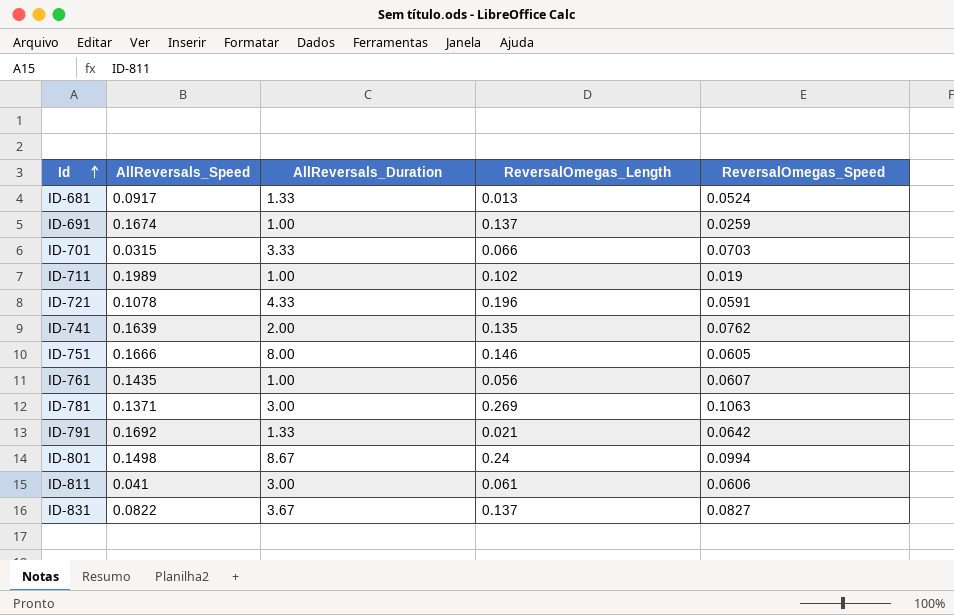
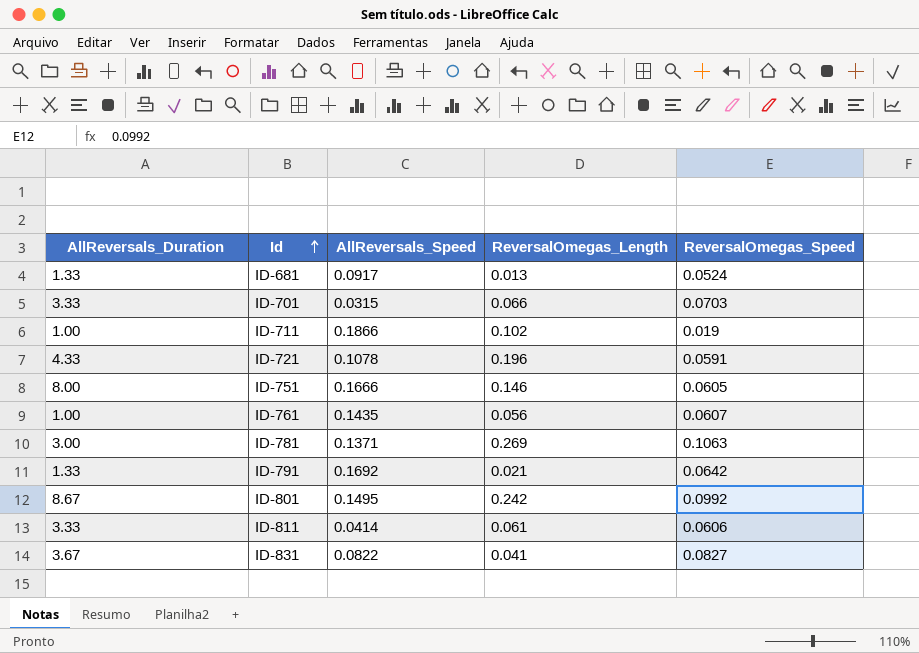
column AllReversals_Duration | position: 3 -> 1
row ID-691: 0.1674 | 1.00 | 0.137 | 0.0259 -> none
row ID-741: 0.1639 | 2.00 | 0.135 | 0.0762 -> none
ID-711 | AllReversals_Speed: 0.1989 -> 0.1866
ID-801 | AllReversals_Speed: 0.1498 -> 0.1495
ID-801 | ReversalOmegas_Length: 0.24 -> 0.242
ID-801 | ReversalOmegas_Speed: 0.0994 -> 0.0992
ID-811 | AllReversals_Duration: 3.00 -> 3.33
ID-811 | AllReversals_Speed: 0.041 -> 0.0414
ID-831 | ReversalOmegas_Length: 0.137 -> 0.041

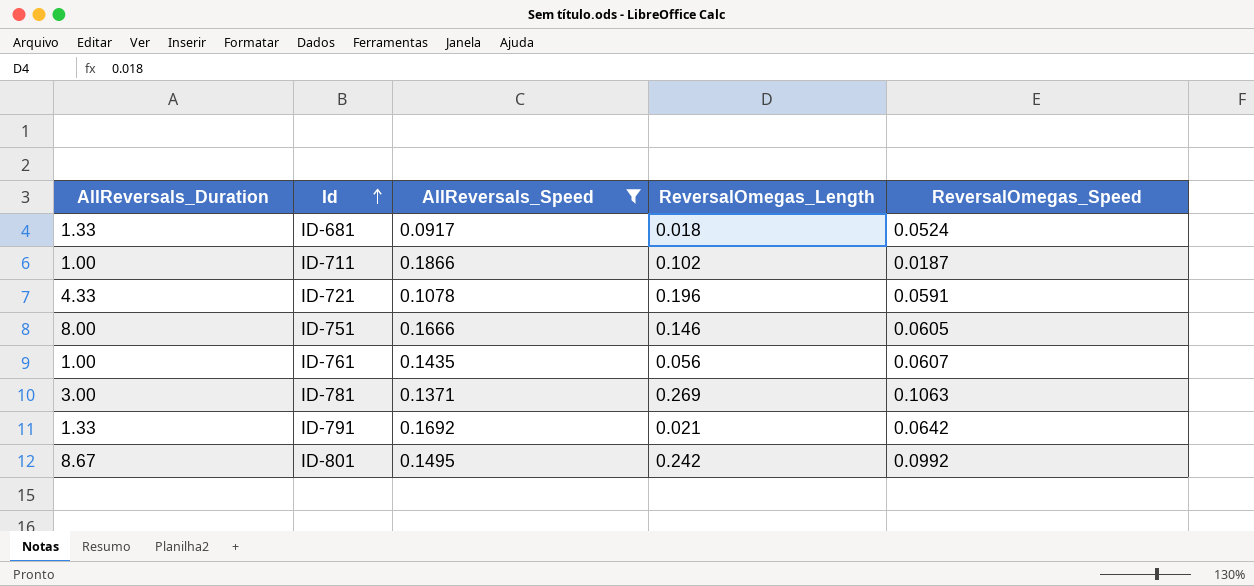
filter: none -> AllReversals_Speed >= 0.0917
ID-681 | ReversalOmegas_Length: 0.013 -> 0.018
ID-711 | ReversalOmegas_Speed: 0.019 -> 0.0187

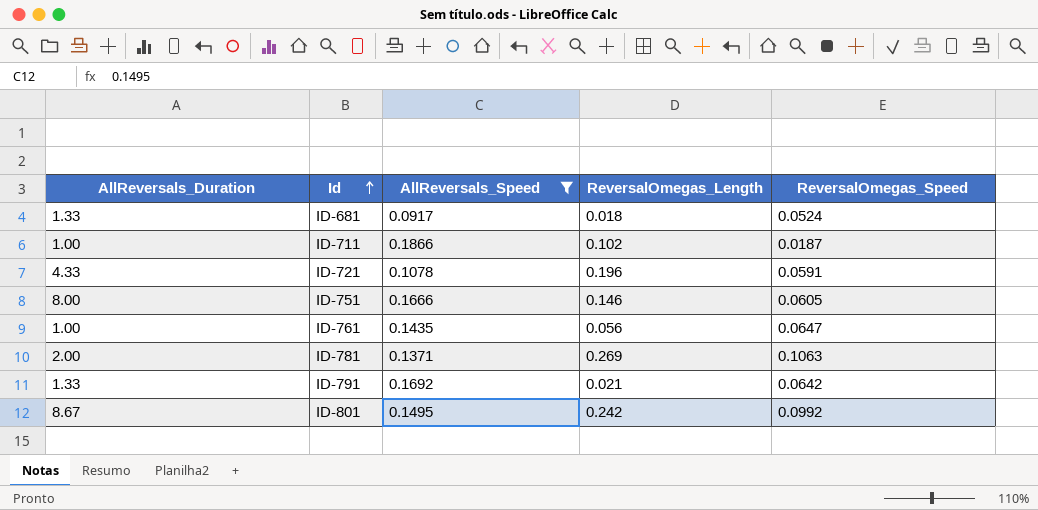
ID-761 | ReversalOmegas_Speed: 0.0607 -> 0.0647
ID-781 | AllReversals_Duration: 3.00 -> 2.00

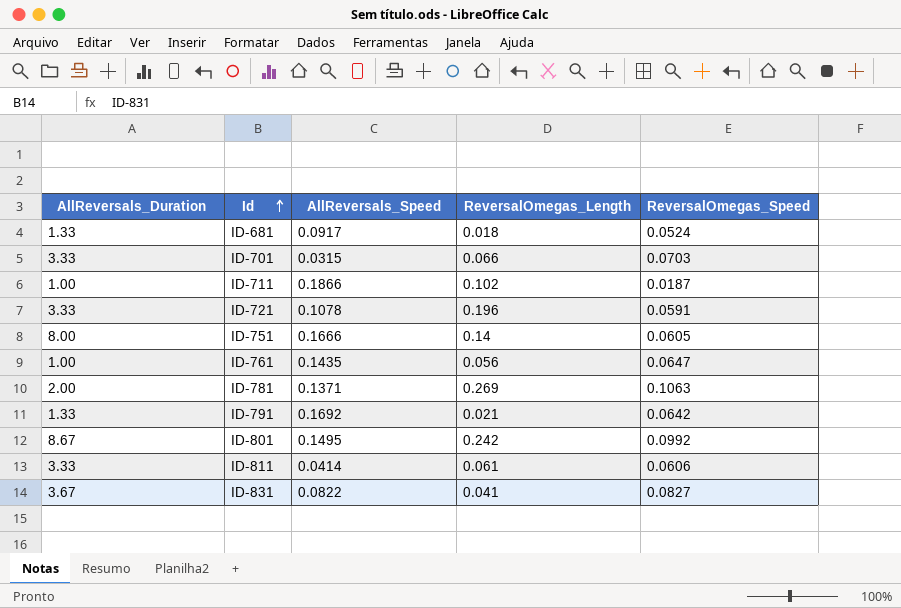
filter: AllReversals_Speed >= 0.0917 -> none
ID-721 | AllReversals_Duration: 4.33 -> 3.33
ID-751 | ReversalOmegas_Length: 0.146 -> 0.14

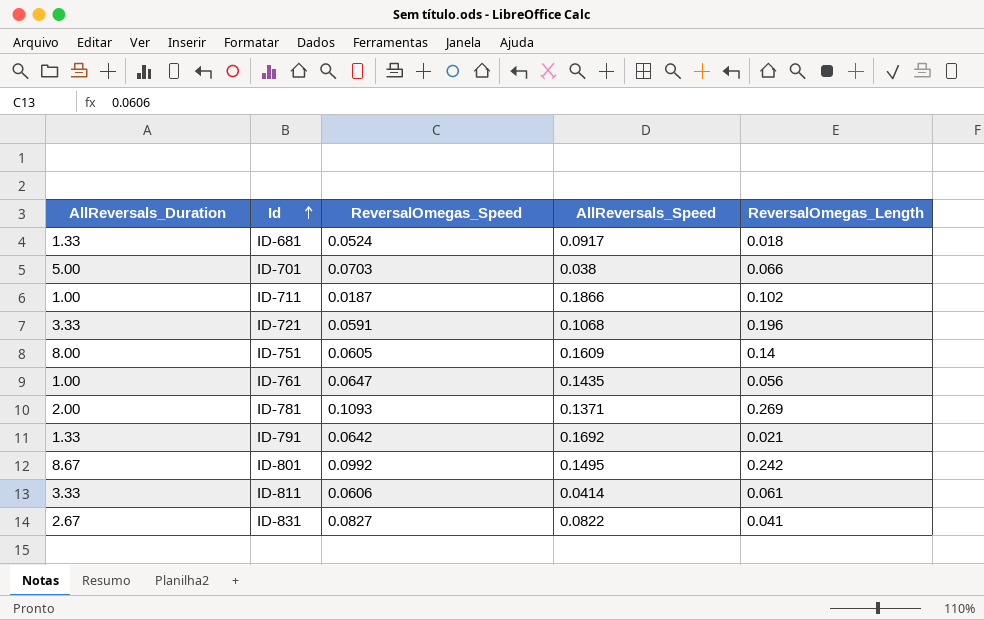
column ReversalOmegas_Speed | position: 5 -> 3
ID-701 | AllReversals_Duration: 3.33 -> 5.00
ID-701 | AllReversals_Speed: 0.0315 -> 0.038
ID-721 | AllReversals_Speed: 0.1078 -> 0.1068
ID-751 | AllReversals_Speed: 0.1666 -> 0.1609
ID-781 | ReversalOmegas_Speed: 0.1063 -> 0.1093
ID-831 | AllReversals_Duration: 3.67 -> 2.67

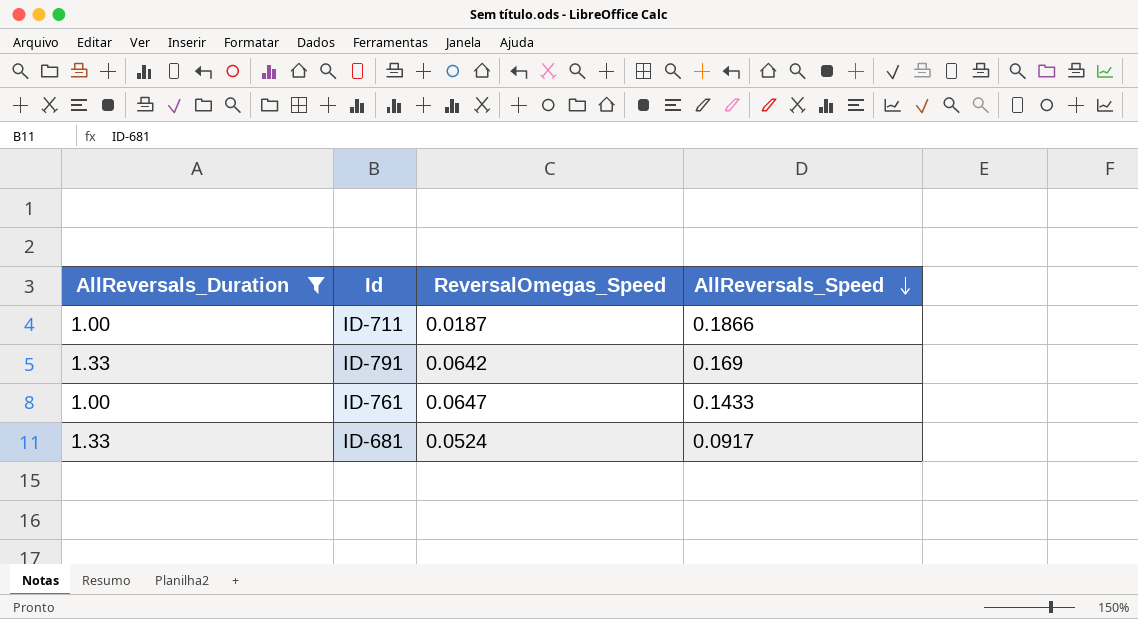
filter: none -> AllReversals_Duration <= 1.33
row order: Id ascending -> AllReversals_Speed descending
column ReversalOmegas_Length | position: 5 -> none
ID-791 | AllReversals_Speed: 0.1692 -> 0.169
ID-761 | AllReversals_Speed: 0.1435 -> 0.1433

